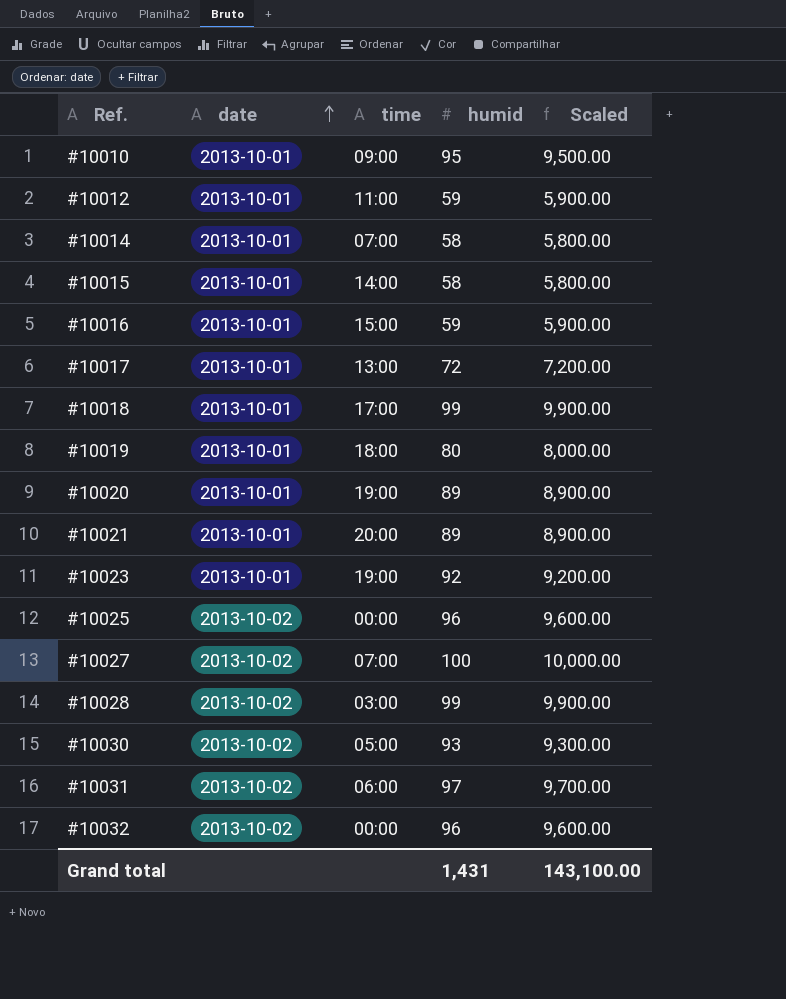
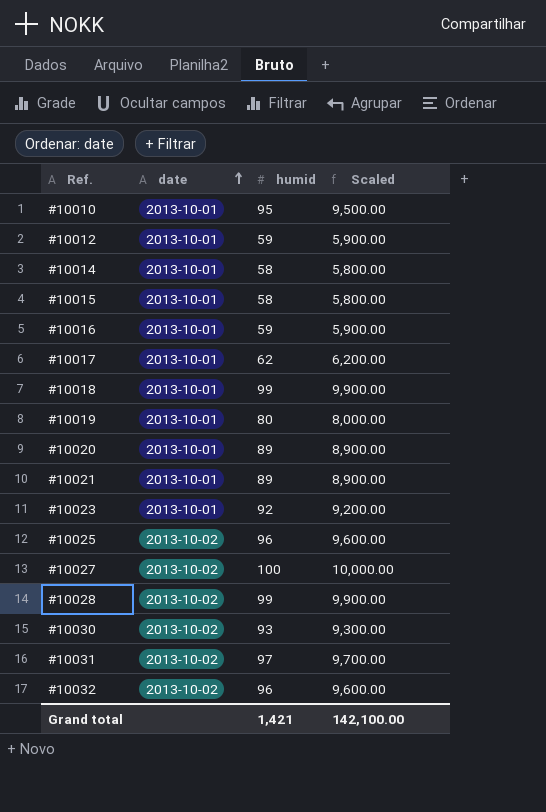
column time | position: 3 -> none
#10017 | humid: 72 -> 62
#10017 | Scaled: 7,200.00 -> 6,200.00
Grand total | humid: 1,431 -> 1,421
Grand total | Scaled: 143,100.00 -> 142,100.00

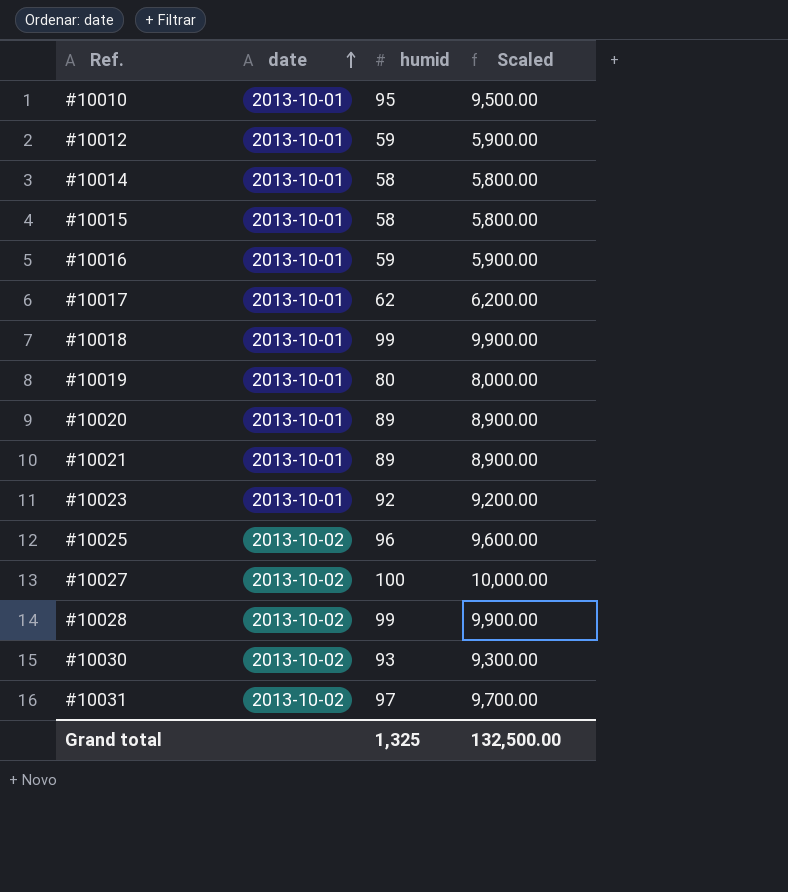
row #10032: 2013-10-02 | 96 | 9,600.00 -> none
Grand total | humid: 1,421 -> 1,325
Grand total | Scaled: 142,100.00 -> 132,500.00

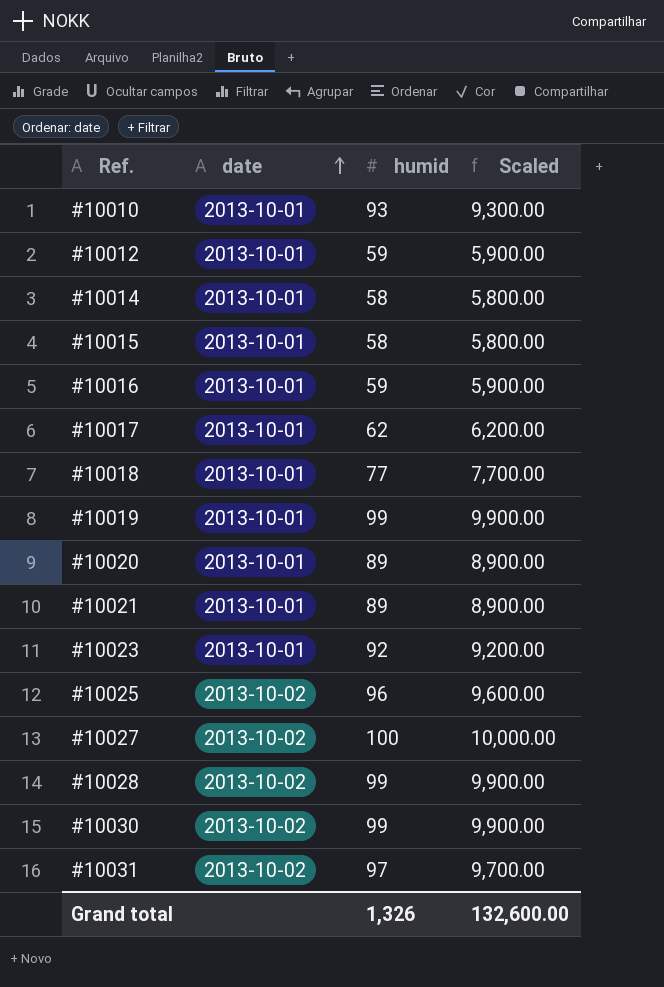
#10010 | humid: 95 -> 93
#10010 | Scaled: 9,500.00 -> 9,300.00
#10018 | humid: 99 -> 77
#10018 | Scaled: 9,900.00 -> 7,700.00
#10019 | humid: 80 -> 99
#10019 | Scaled: 8,000.00 -> 9,900.00
#10030 | humid: 93 -> 99
#10030 | Scaled: 9,300.00 -> 9,900.00
Grand total | humid: 1,325 -> 1,326
Grand total | Scaled: 132,500.00 -> 132,600.00

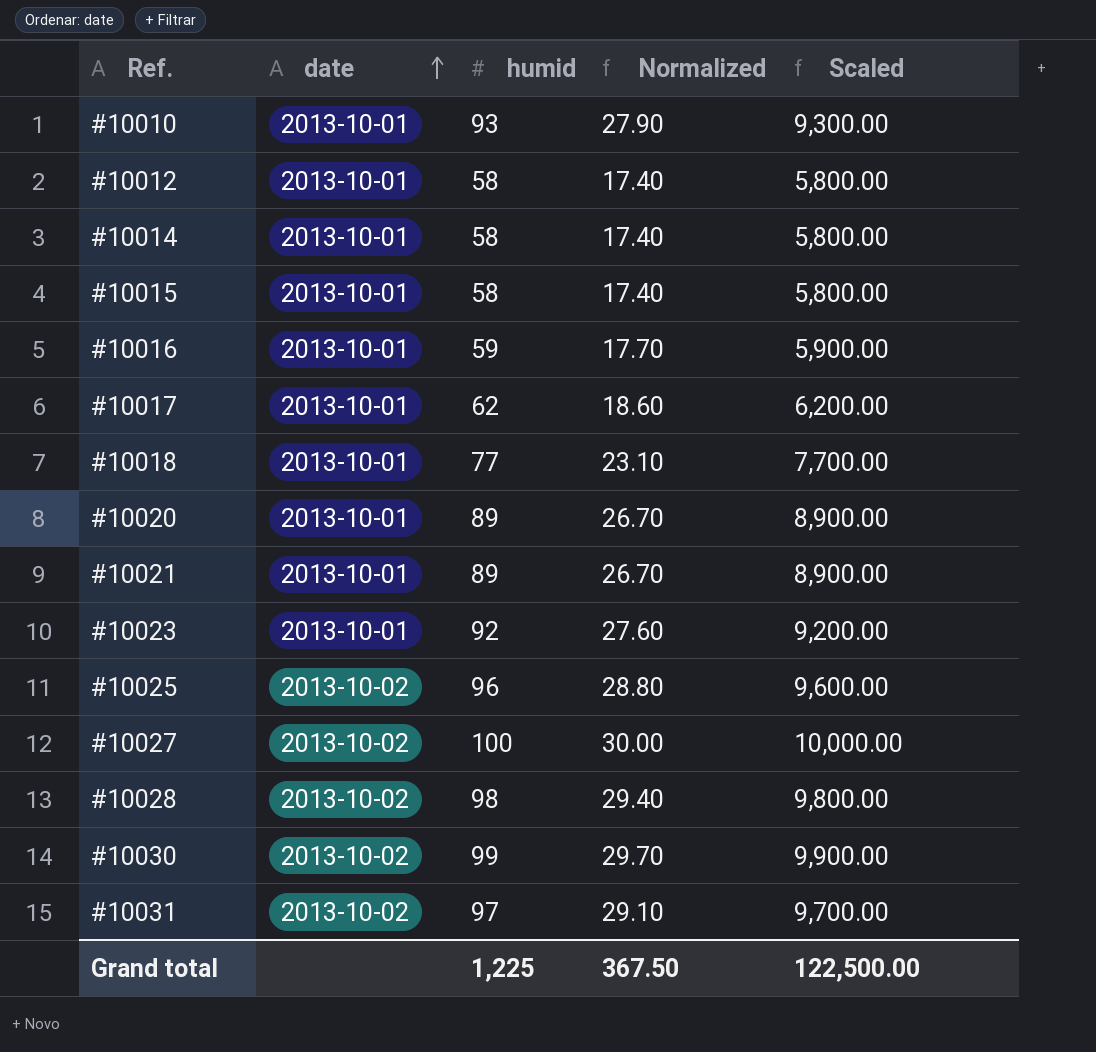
column Normalized | formula: none -> [humid] * 0.3
row #10019: 2013-10-01 | 99 | 9,900.00 -> none
#10012 | humid: 59 -> 58
#10012 | Scaled: 5,900.00 -> 5,800.00
#10028 | humid: 99 -> 98
#10028 | Scaled: 9,900.00 -> 9,800.00
Grand total | humid: 1,326 -> 1,225
Grand total | Scaled: 132,600.00 -> 122,500.00

